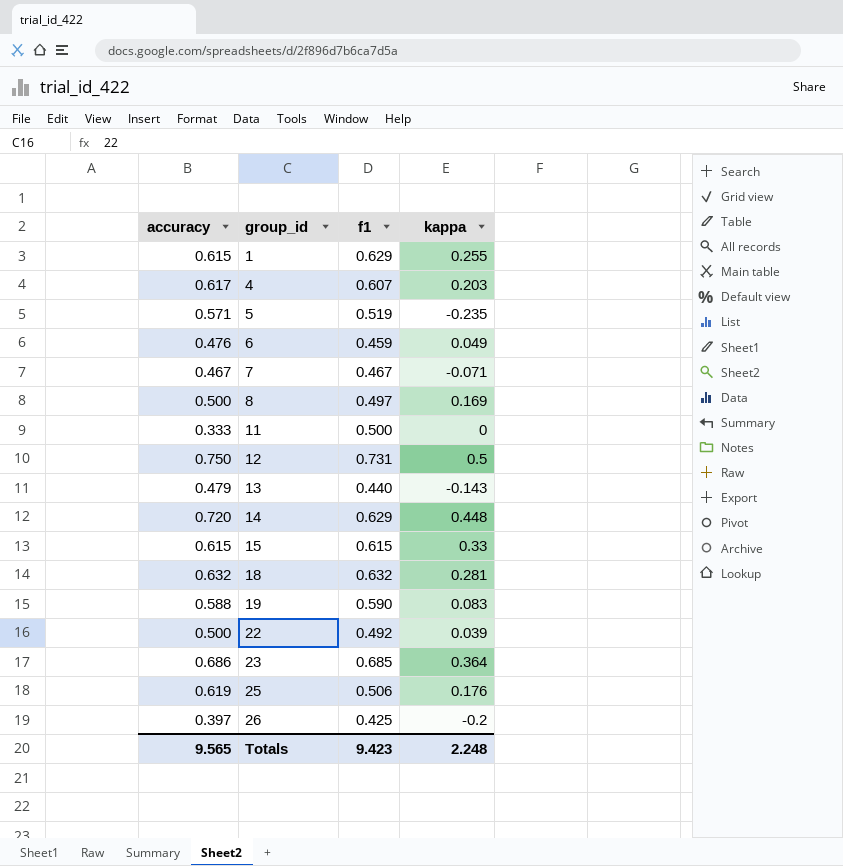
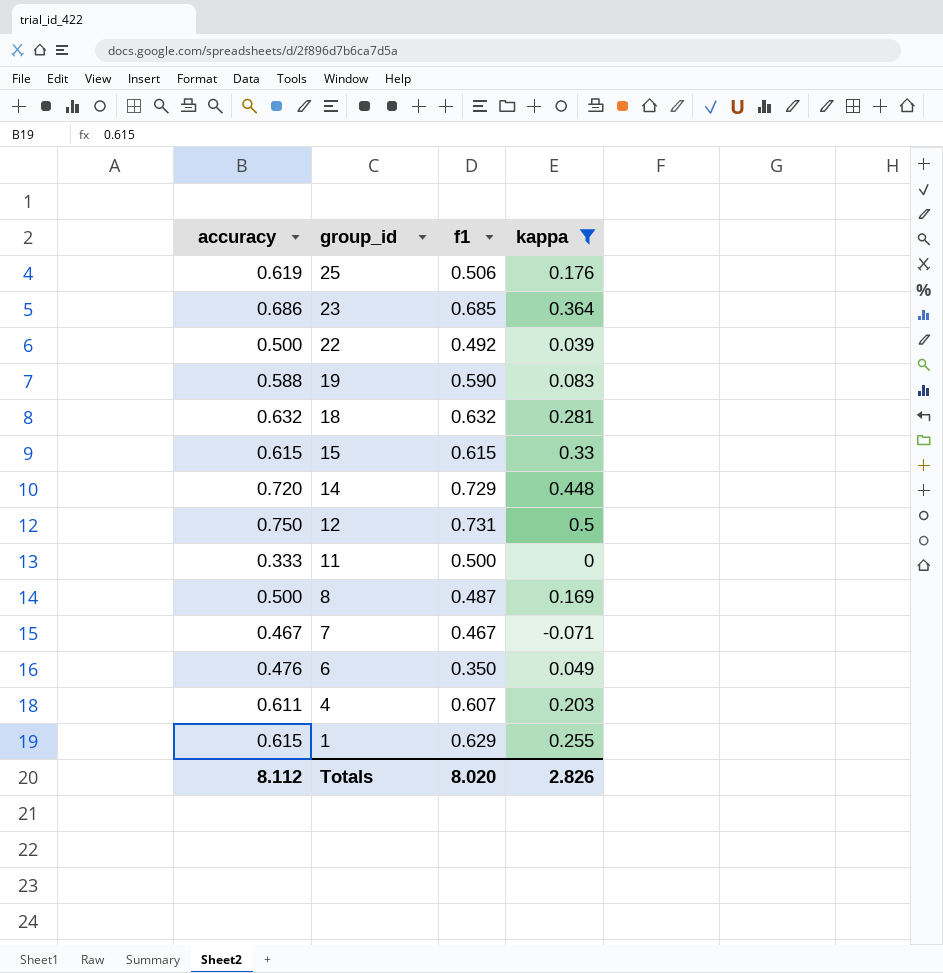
filter: none -> kappa >= -0.071
row order: group_id ascending -> group_id descending
14 | f1: 0.629 -> 0.729
8 | f1: 0.497 -> 0.487
6 | f1: 0.459 -> 0.350
4 | accuracy: 0.617 -> 0.611
Totals | accuracy: 9.565 -> 8.112
Totals | f1: 9.423 -> 8.020
Totals | kappa: 2.248 -> 2.826

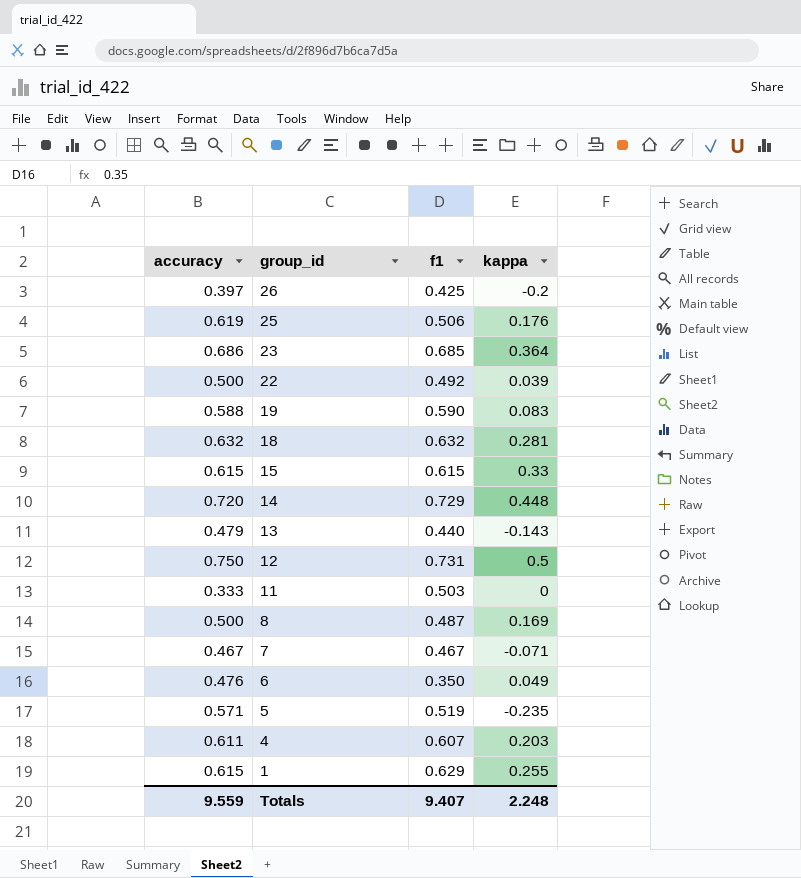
filter: kappa >= -0.071 -> none
11 | f1: 0.500 -> 0.503
Totals | accuracy: 8.112 -> 9.559
Totals | f1: 8.020 -> 9.407
Totals | kappa: 2.826 -> 2.248

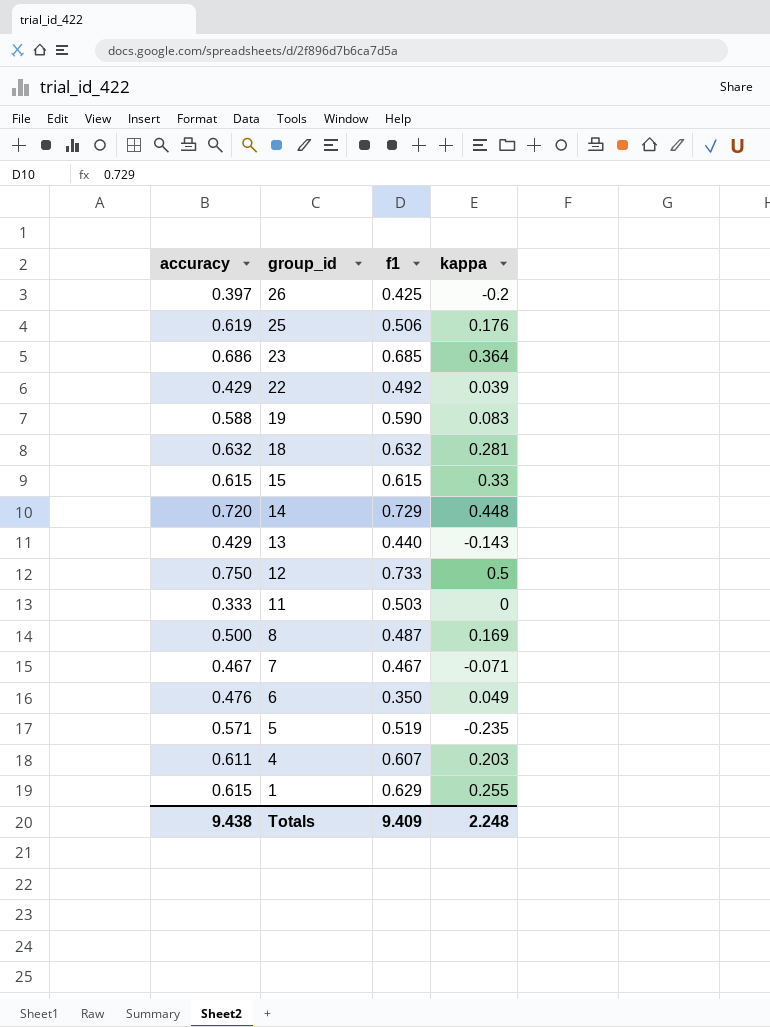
22 | accuracy: 0.500 -> 0.429
13 | accuracy: 0.479 -> 0.429
12 | f1: 0.731 -> 0.733
Totals | accuracy: 9.559 -> 9.438
Totals | f1: 9.407 -> 9.409

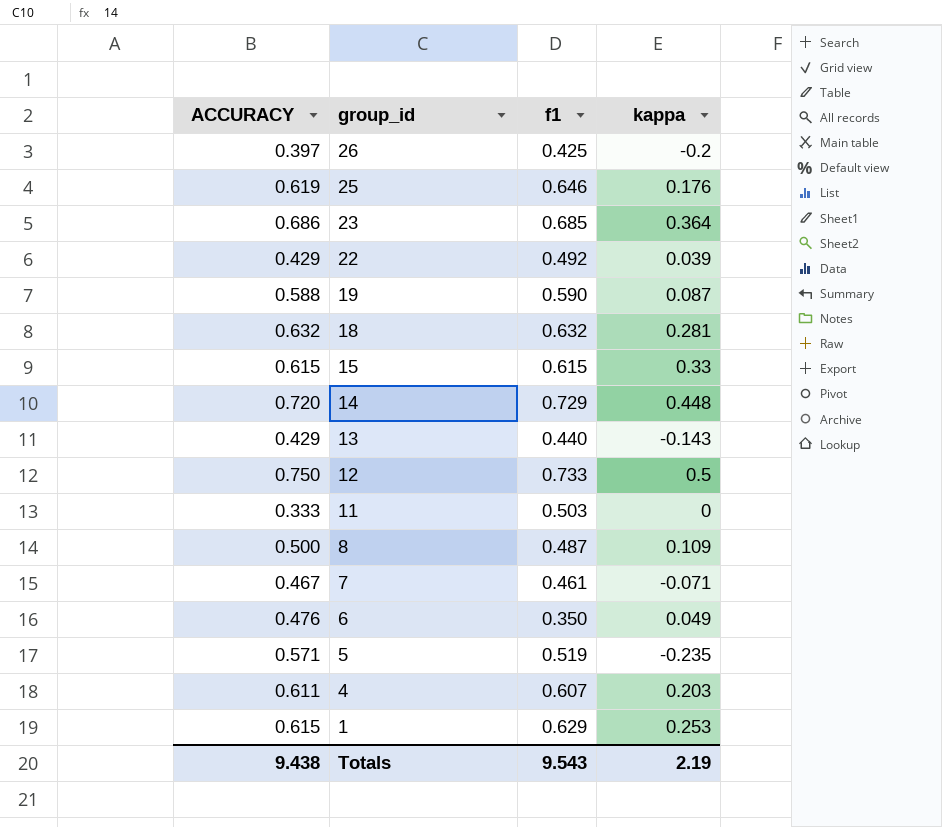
column name: accuracy -> ACCURACY
25 | f1: 0.506 -> 0.646
19 | kappa: 0.083 -> 0.087
8 | kappa: 0.169 -> 0.109
7 | f1: 0.467 -> 0.461
1 | kappa: 0.255 -> 0.253
Totals | f1: 9.409 -> 9.543
Totals | kappa: 2.248 -> 2.19

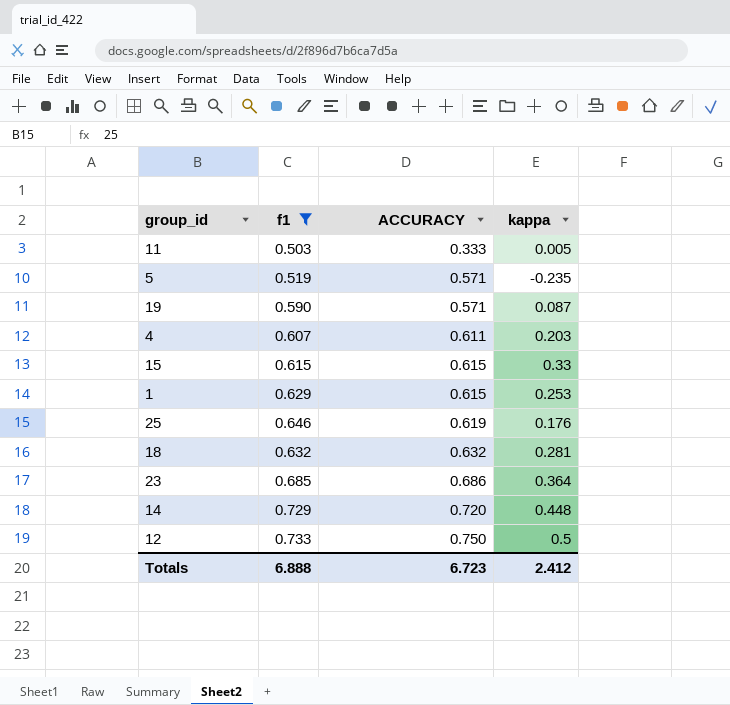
filter: none -> f1 >= 0.503
row order: group_id descending -> ACCURACY ascending
column ACCURACY | position: 1 -> 3
11 | kappa: 0 -> 0.005
19 | ACCURACY: 0.588 -> 0.571
Totals | f1: 9.543 -> 6.888
Totals | ACCURACY: 9.438 -> 6.723
Totals | kappa: 2.19 -> 2.412

